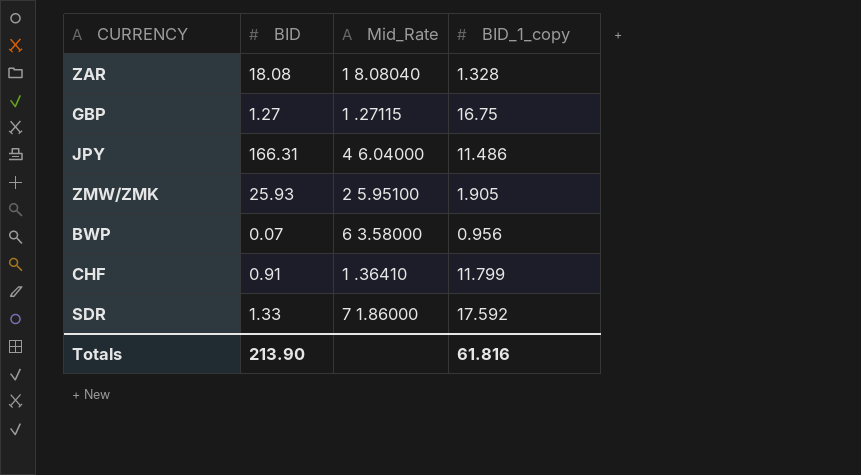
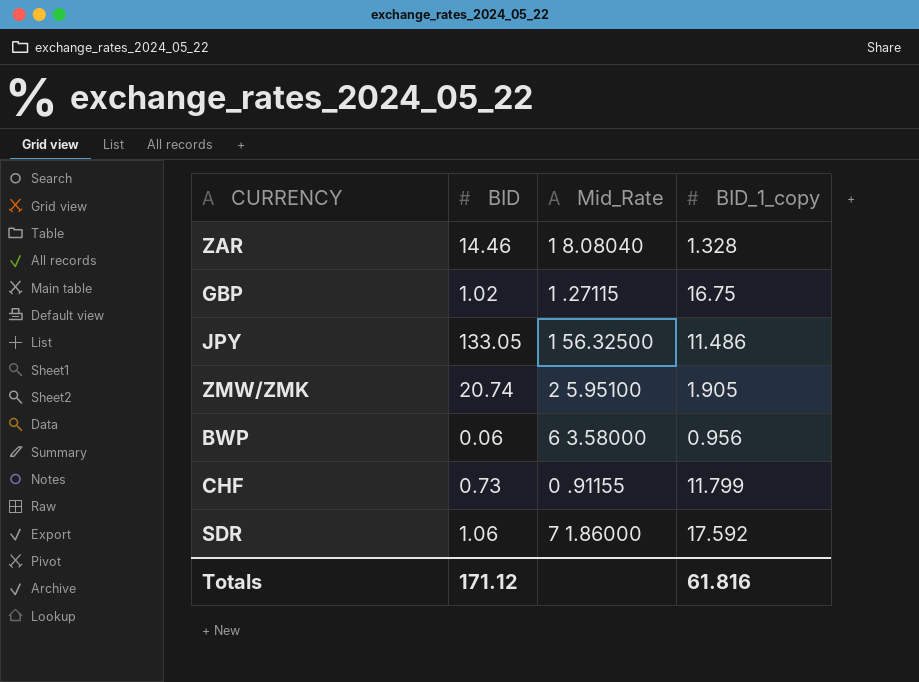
ZAR | BID: 18.08 -> 14.46
GBP | BID: 1.27 -> 1.02
JPY | BID: 166.31 -> 133.05
JPY | Mid_Rate: 4 6.04000 -> 1 56.32500
ZMW/ZMK | BID: 25.93 -> 20.74
BWP | BID: 0.07 -> 0.06
CHF | BID: 0.91 -> 0.73
CHF | Mid_Rate: 1 .36410 -> 0 .91155
SDR | BID: 1.33 -> 1.06
Totals | BID: 213.90 -> 171.12

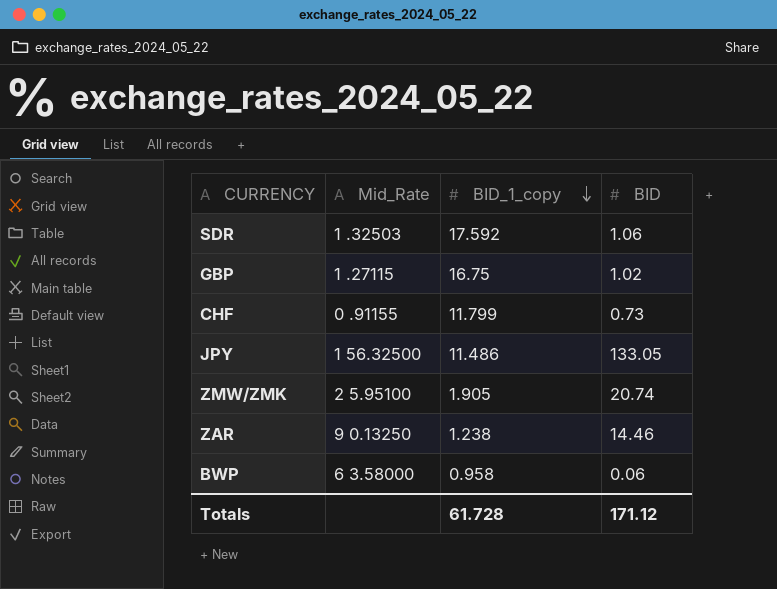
row order: none -> BID_1_copy descending
column BID | position: 2 -> 4
SDR | Mid_Rate: 7 1.86000 -> 1 .32503
ZAR | Mid_Rate: 1 8.08040 -> 9 0.13250
ZAR | BID_1_copy: 1.328 -> 1.238
BWP | BID_1_copy: 0.956 -> 0.958
Totals | BID_1_copy: 61.816 -> 61.728

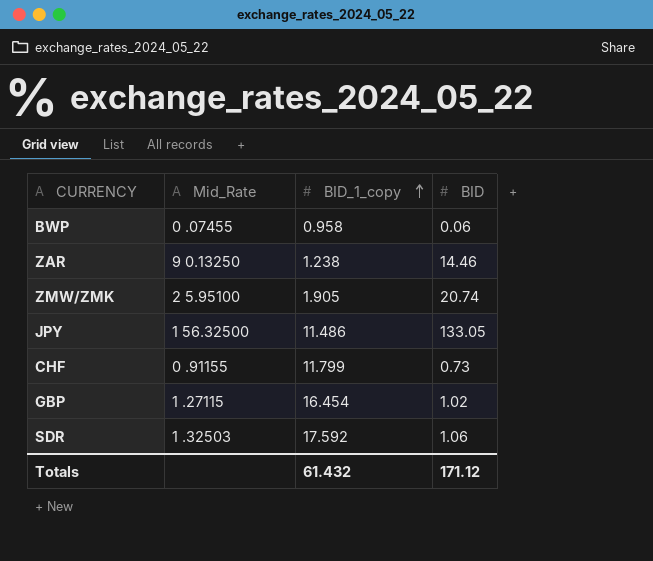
row order: BID_1_copy descending -> BID_1_copy ascending
BWP | Mid_Rate: 6 3.58000 -> 0 .07455
GBP | BID_1_copy: 16.75 -> 16.454
Totals | BID_1_copy: 61.728 -> 61.432

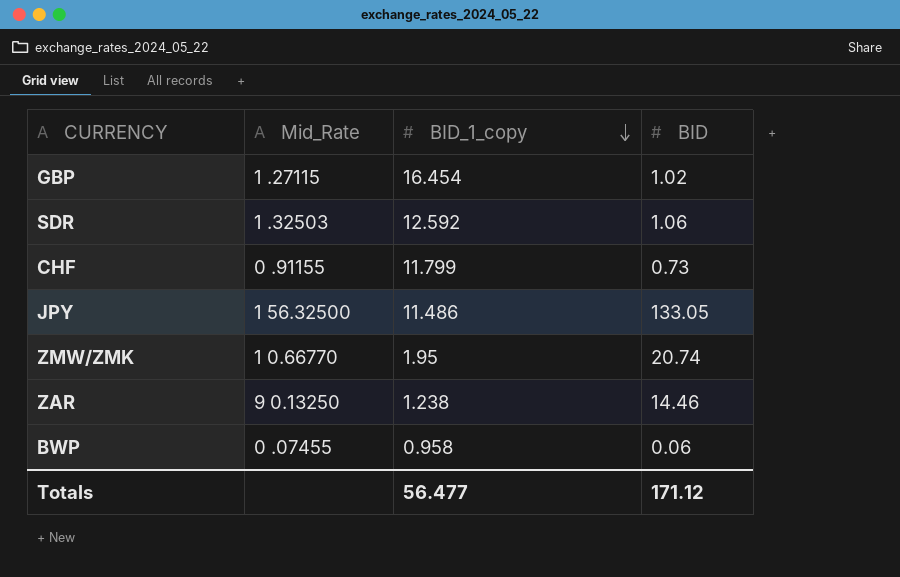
row order: BID_1_copy ascending -> BID_1_copy descending
SDR | BID_1_copy: 17.592 -> 12.592
ZMW/ZMK | Mid_Rate: 2 5.95100 -> 1 0.66770
ZMW/ZMK | BID_1_copy: 1.905 -> 1.95
Totals | BID_1_copy: 61.432 -> 56.477

